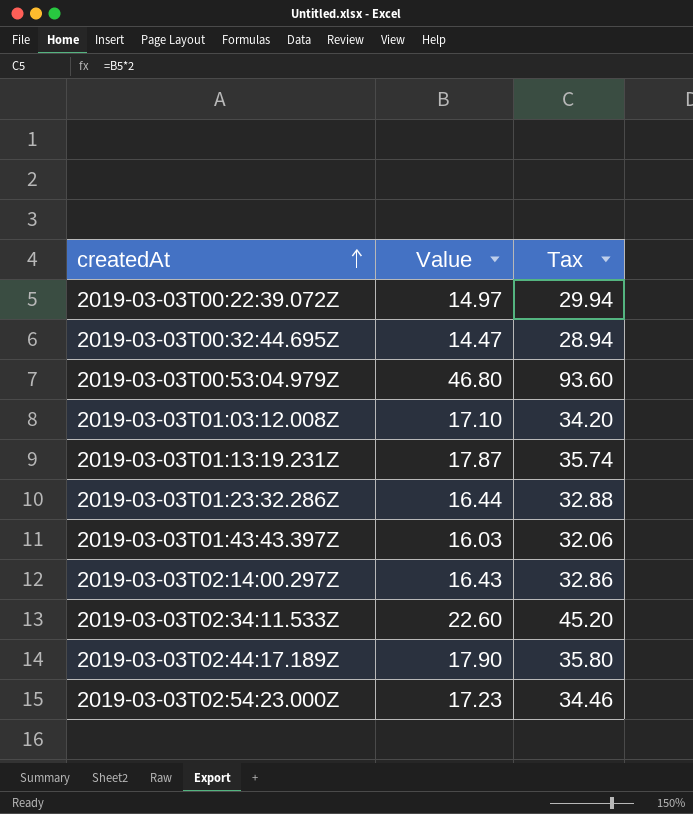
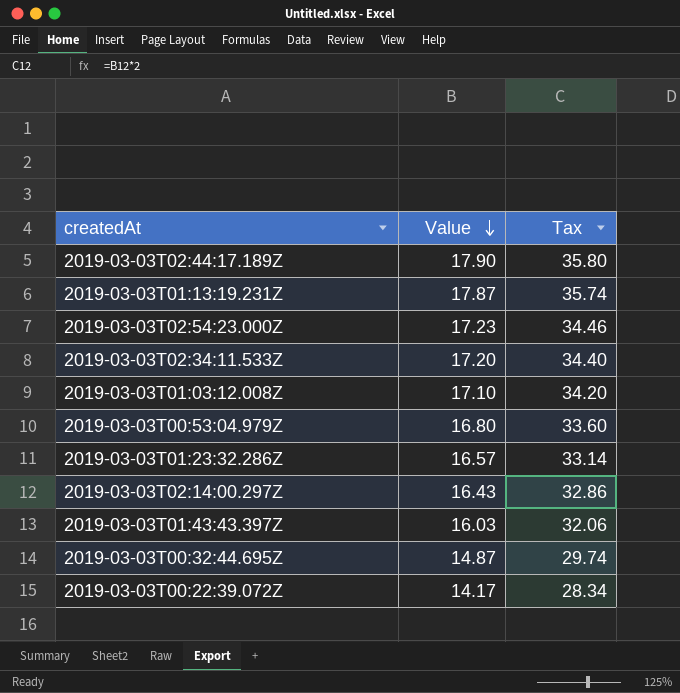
row order: createdAt ascending -> Value descending
2019-03-03T02:34:11.533Z | Value: 22.60 -> 17.20
2019-03-03T02:34:11.533Z | Tax: 45.20 -> 34.40
2019-03-03T00:53:04.979Z | Value: 46.80 -> 16.80
2019-03-03T00:53:04.979Z | Tax: 93.60 -> 33.60
2019-03-03T01:23:32.286Z | Value: 16.44 -> 16.57
2019-03-03T01:23:32.286Z | Tax: 32.88 -> 33.14
2019-03-03T00:32:44.695Z | Value: 14.47 -> 14.87
2019-03-03T00:32:44.695Z | Tax: 28.94 -> 29.74
2019-03-03T00:22:39.072Z | Value: 14.97 -> 14.17
2019-03-03T00:22:39.072Z | Tax: 29.94 -> 28.34

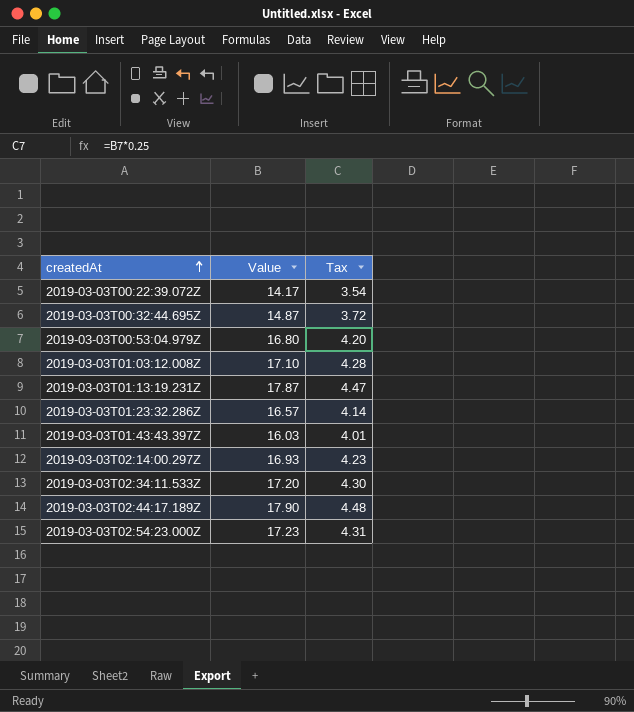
row order: Value descending -> createdAt ascending
column Tax | formula: [Value] * 2 -> [Value] * 0.25
2019-03-03T02:14:00.297Z | Value: 16.43 -> 16.93

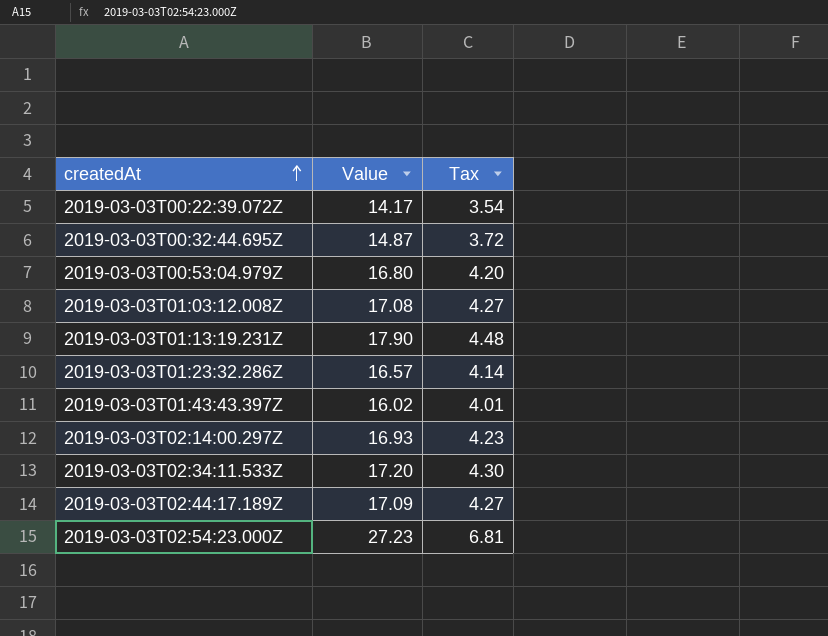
2019-03-03T01:03:12.008Z | Value: 17.10 -> 17.08
2019-03-03T01:03:12.008Z | Tax: 4.28 -> 4.27
2019-03-03T01:13:19.231Z | Value: 17.87 -> 17.90
2019-03-03T01:13:19.231Z | Tax: 4.47 -> 4.48
2019-03-03T01:43:43.397Z | Value: 16.03 -> 16.02
2019-03-03T02:44:17.189Z | Value: 17.90 -> 17.09
2019-03-03T02:44:17.189Z | Tax: 4.48 -> 4.27
2019-03-03T02:54:23.000Z | Value: 17.23 -> 27.23
2019-03-03T02:54:23.000Z | Tax: 4.31 -> 6.81

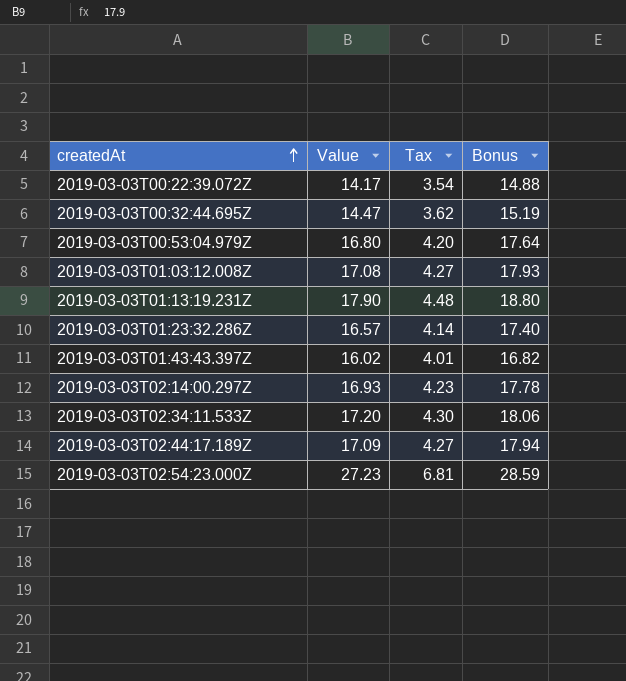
column Bonus | formula: none -> [Value] * 1.05
2019-03-03T00:32:44.695Z | Value: 14.87 -> 14.47
2019-03-03T00:32:44.695Z | Tax: 3.72 -> 3.62

